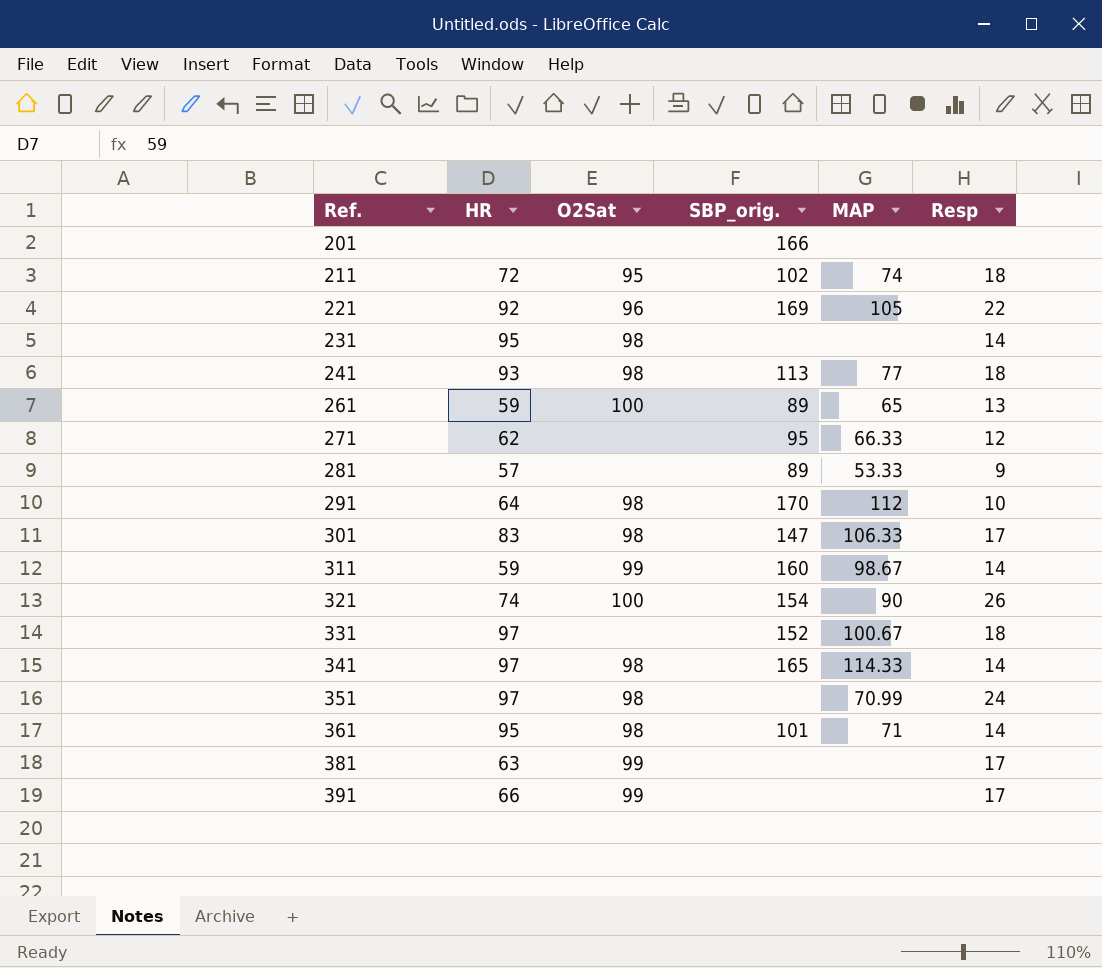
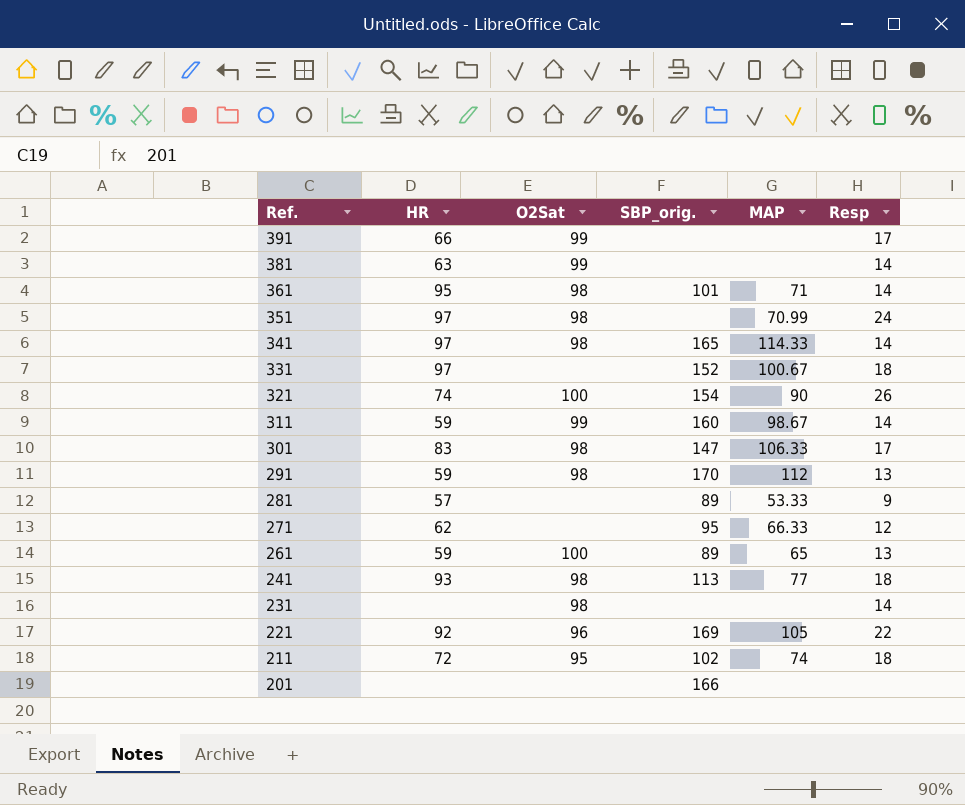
row order: Ref. ascending -> Ref. descending
381 | Resp: 17 -> 14
291 | HR: 64 -> 59
291 | Resp: 10 -> 13
231 | HR: 95 -> none

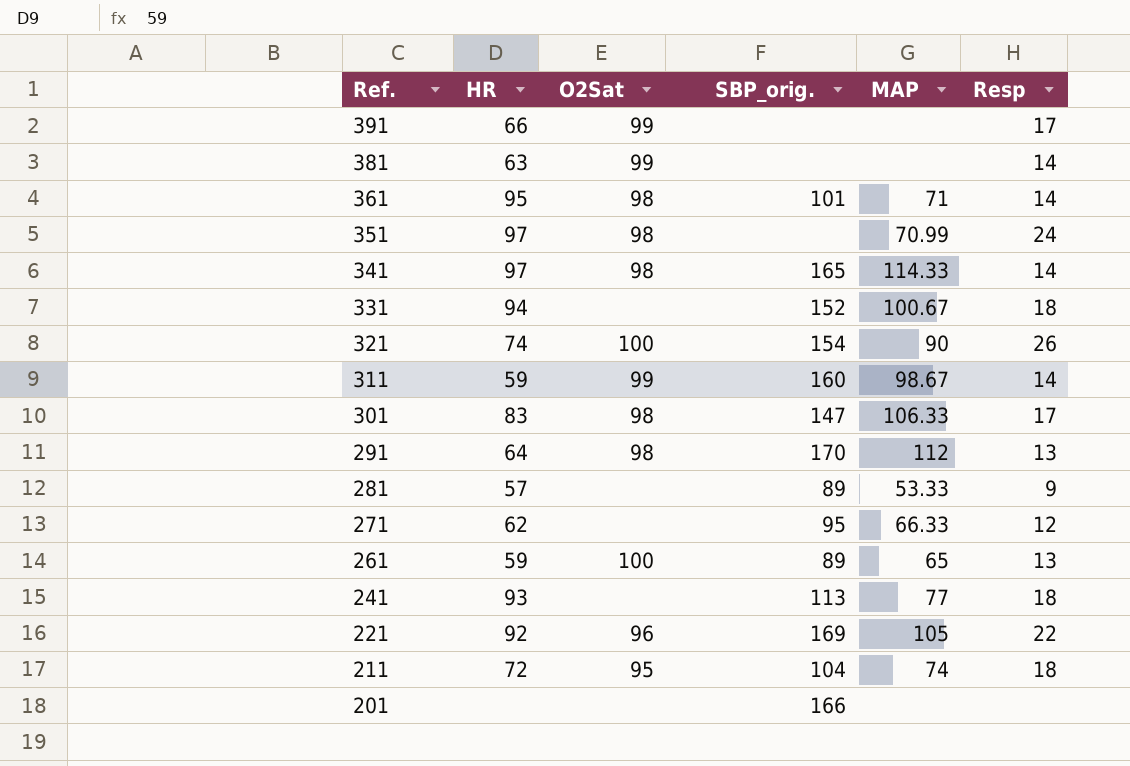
row 231: none | 98 | none | none | 14 -> none
331 | HR: 97 -> 94
291 | HR: 59 -> 64
241 | O2Sat: 98 -> none
211 | SBP_orig.: 102 -> 104

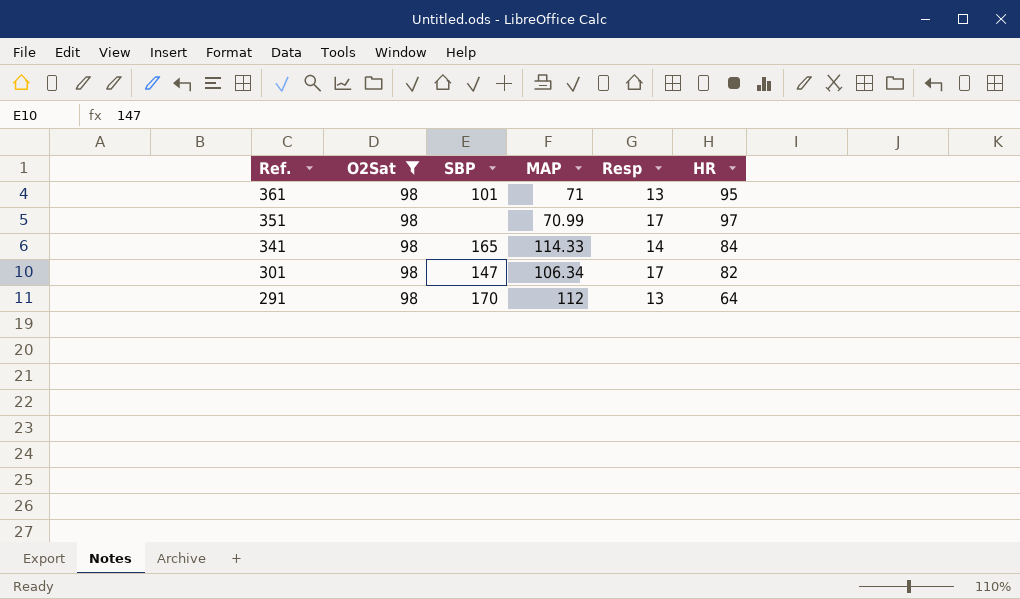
filter: none -> O2Sat = 98
column name: SBP_orig. -> SBP
column HR | position: 2 -> 6
361 | Resp: 14 -> 13
351 | Resp: 24 -> 17
341 | HR: 97 -> 84
301 | MAP: 106.33 -> 106.34
301 | HR: 83 -> 82

